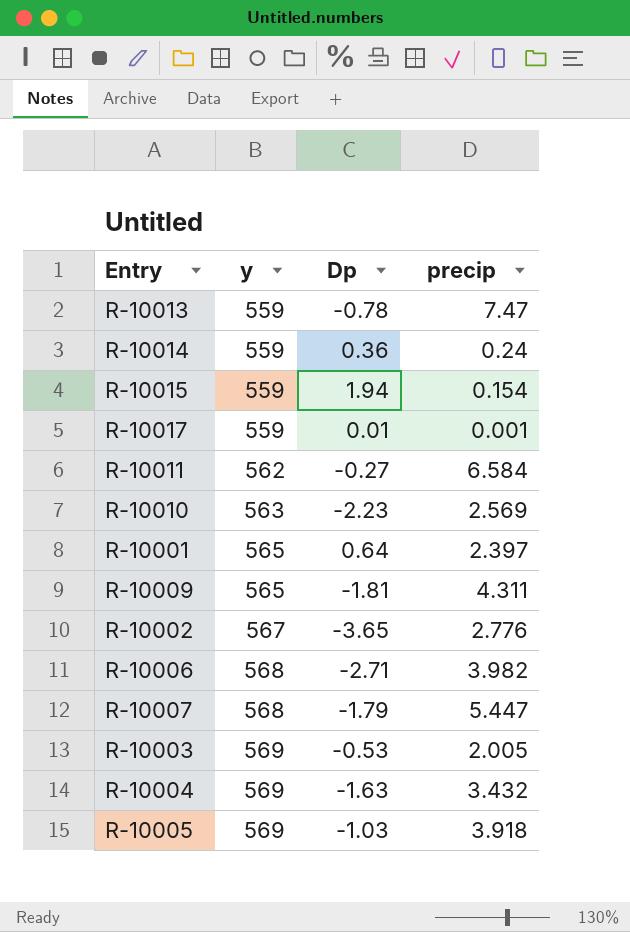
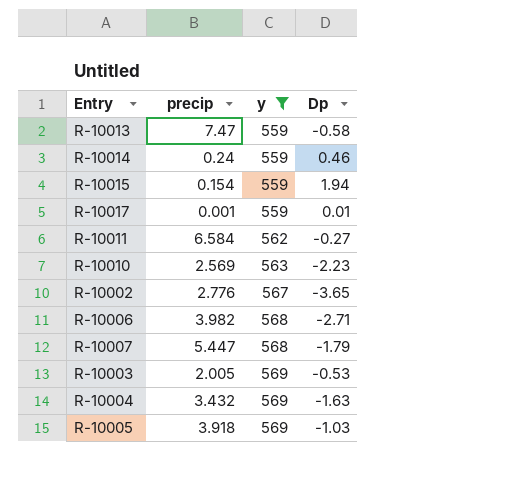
filter: none -> y != 565
column precip | position: 4 -> 2
R-10013 | Dp: -0.78 -> -0.58
R-10014 | Dp: 0.36 -> 0.46

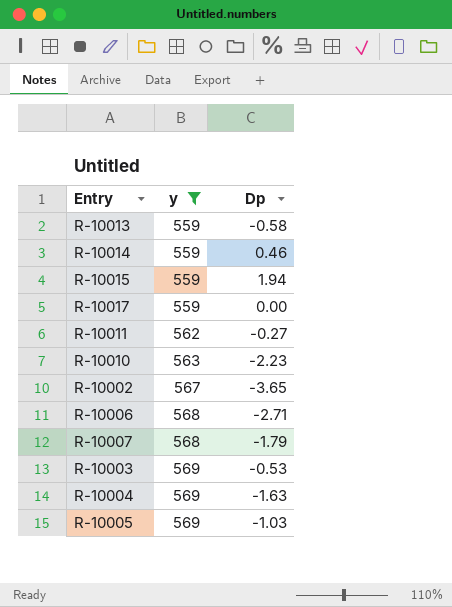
column precip | position: 2 -> none
R-10017 | Dp: 0.01 -> 0.00

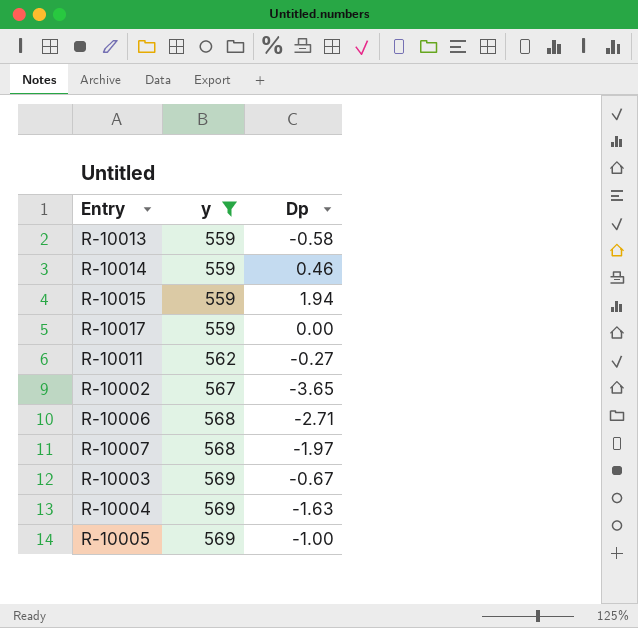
row R-10010: 563 | -2.23 -> none
R-10007 | Dp: -1.79 -> -1.97
R-10003 | Dp: -0.53 -> -0.67
R-10005 | Dp: -1.03 -> -1.00

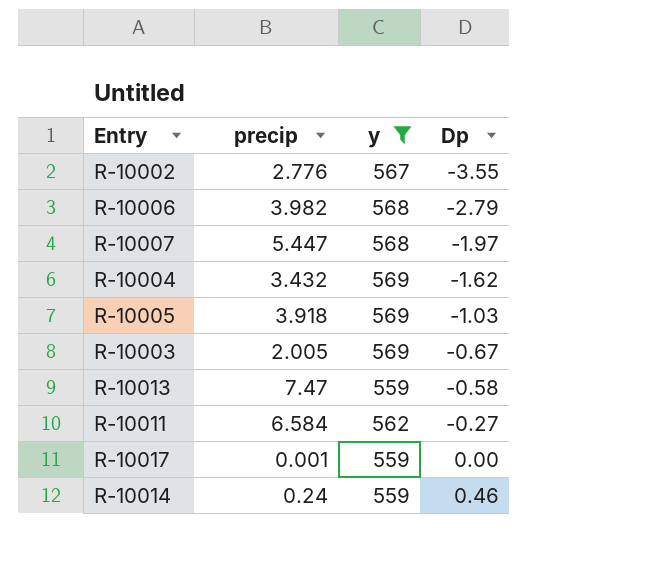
row order: y ascending -> Dp ascending
column precip | position: none -> 2
row R-10015: 559 | 1.94 -> none
R-10002 | Dp: -3.65 -> -3.55
R-10006 | Dp: -2.71 -> -2.79
R-10004 | Dp: -1.63 -> -1.62
R-10005 | Dp: -1.00 -> -1.03

